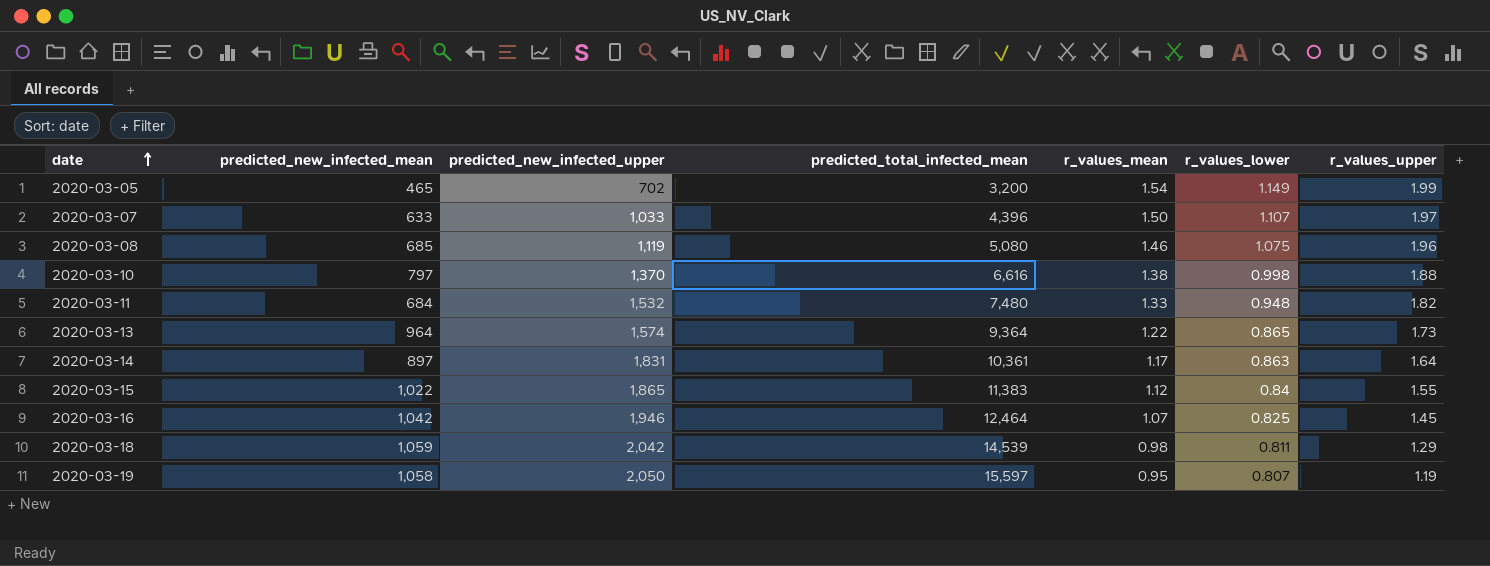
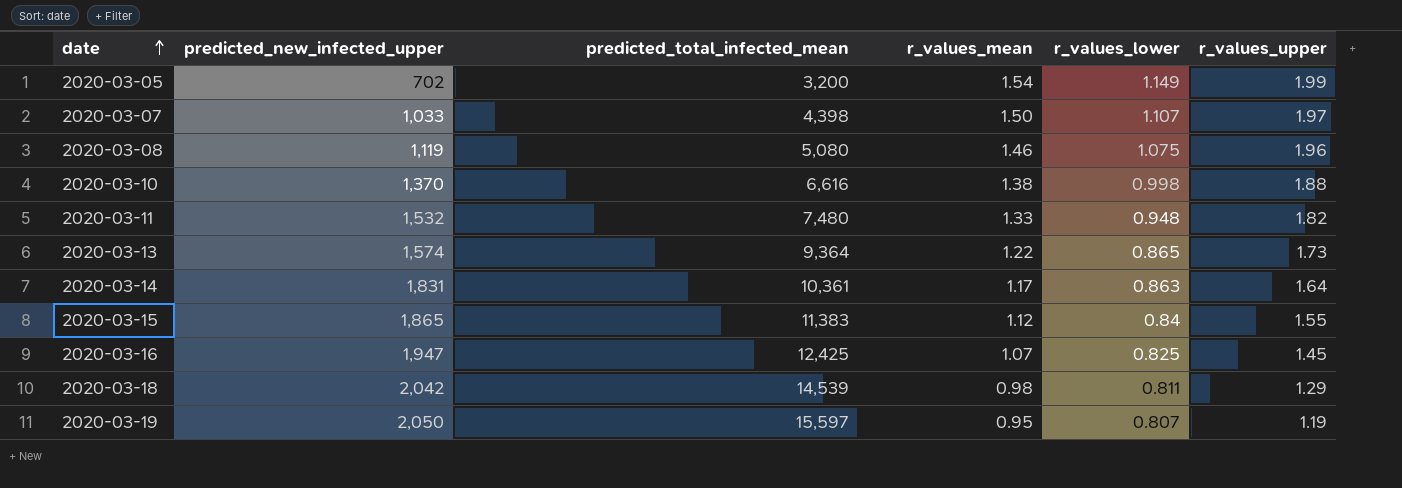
column predicted_new_infected_mean | position: 2 -> none
2020-03-07 | predicted_total_infected_mean: 4,396 -> 4,398
2020-03-16 | predicted_new_infected_upper: 1,946 -> 1,947
2020-03-16 | predicted_total_infected_mean: 12,464 -> 12,425

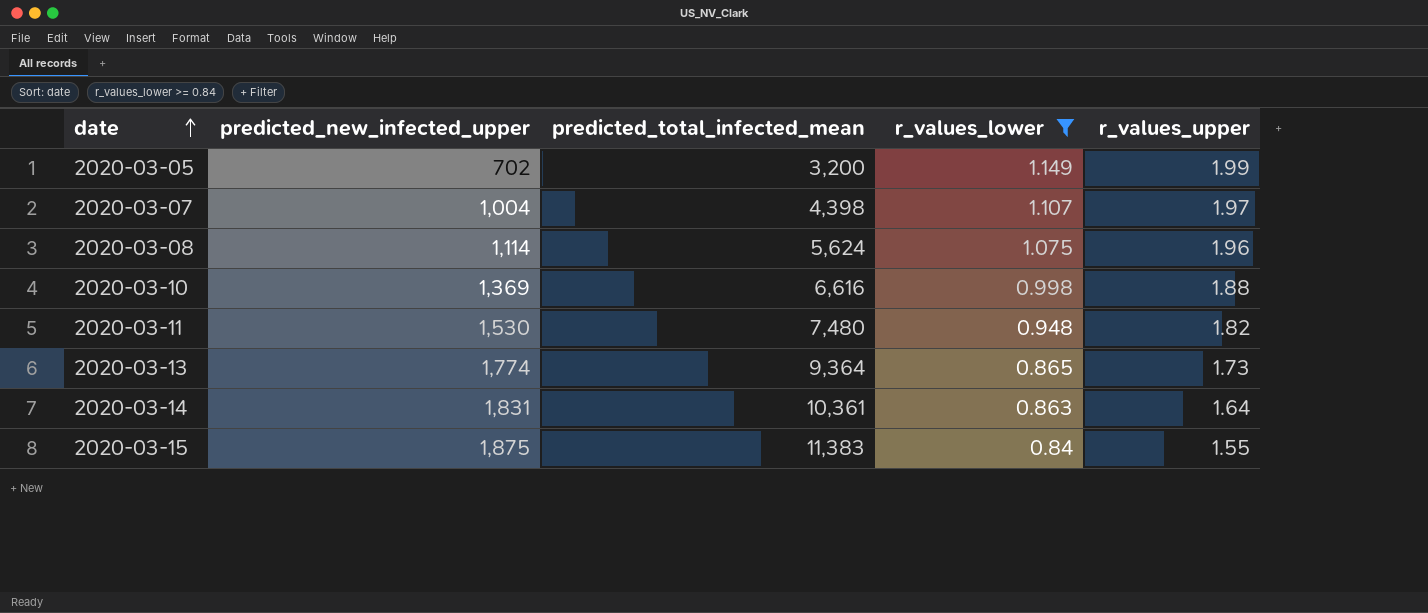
filter: none -> r_values_lower >= 0.84
column r_values_mean | position: 4 -> none
2020-03-07 | predicted_new_infected_upper: 1,033 -> 1,004
2020-03-08 | predicted_new_infected_upper: 1,119 -> 1,114
2020-03-08 | predicted_total_infected_mean: 5,080 -> 5,624
2020-03-10 | predicted_new_infected_upper: 1,370 -> 1,369
2020-03-11 | predicted_new_infected_upper: 1,532 -> 1,530
2020-03-13 | predicted_new_infected_upper: 1,574 -> 1,774
2020-03-15 | predicted_new_infected_upper: 1,865 -> 1,875

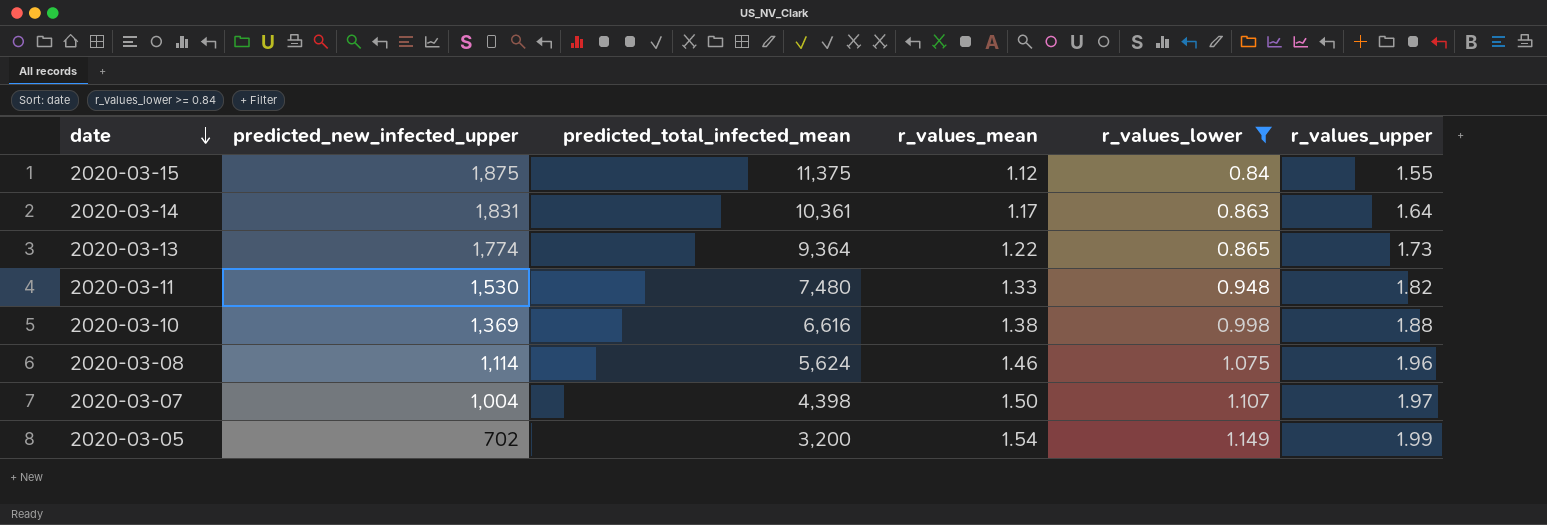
row order: date ascending -> date descending
column r_values_mean | position: none -> 4
2020-03-15 | predicted_total_infected_mean: 11,383 -> 11,375

